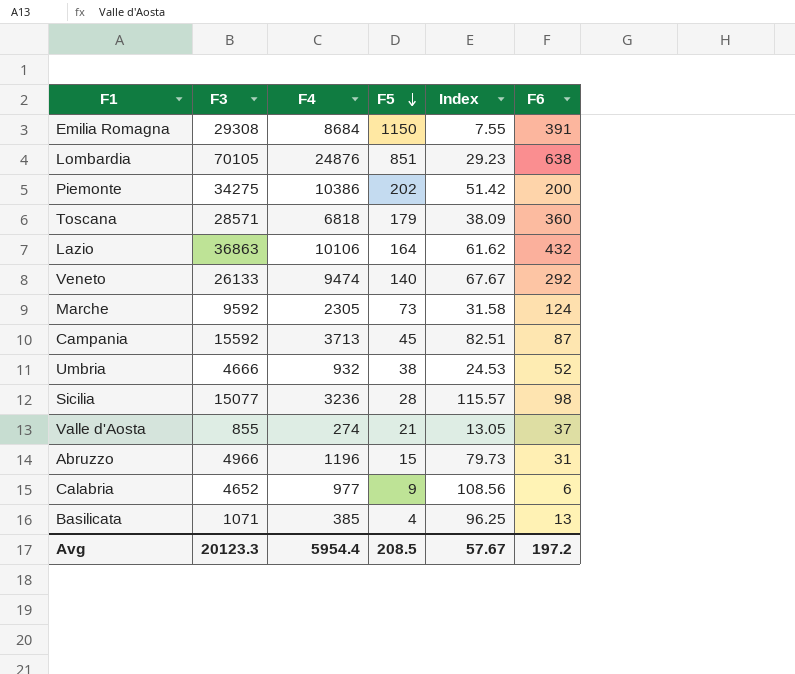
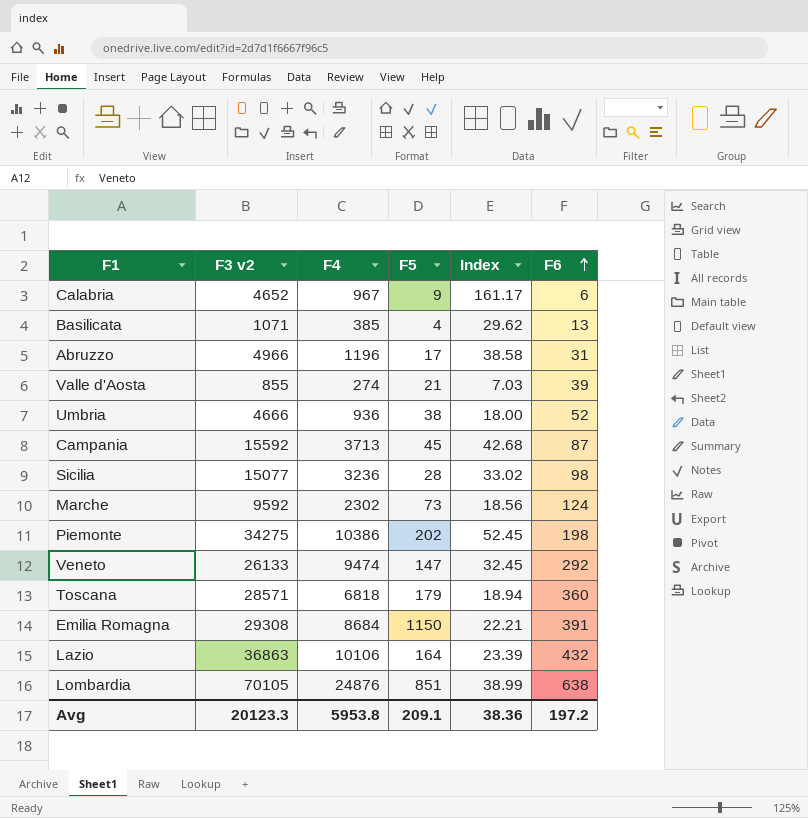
row order: F5 descending -> F6 ascending
column name: F3 -> F3 v2
column Index | formula: [F4] / [F5] -> [F4] / [F6]
Calabria | F4: 977 -> 967
Abruzzo | F5: 15 -> 17
Valle d'Aosta | F6: 37 -> 39
Umbria | F4: 932 -> 936
Marche | F4: 2305 -> 2302
Piemonte | F6: 200 -> 198
Veneto | F5: 140 -> 147
Avg | F4: 5954.4 -> 5953.8
Avg | F5: 208.5 -> 209.1
Avg | Index: 57.67 -> 38.36

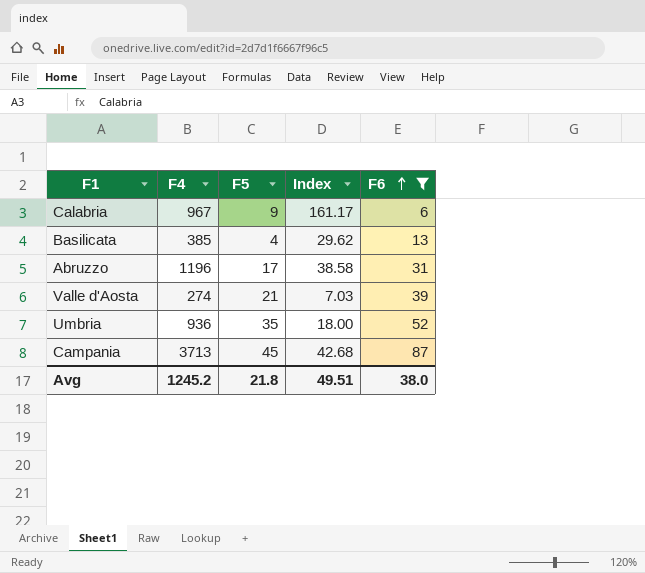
filter: none -> F6 <= 87
column F3 v2 | position: 2 -> none
Umbria | F5: 38 -> 35
Avg | F4: 5953.8 -> 1245.2
Avg | F5: 209.1 -> 21.8
Avg | Index: 38.36 -> 49.51
Avg | F6: 197.2 -> 38.0

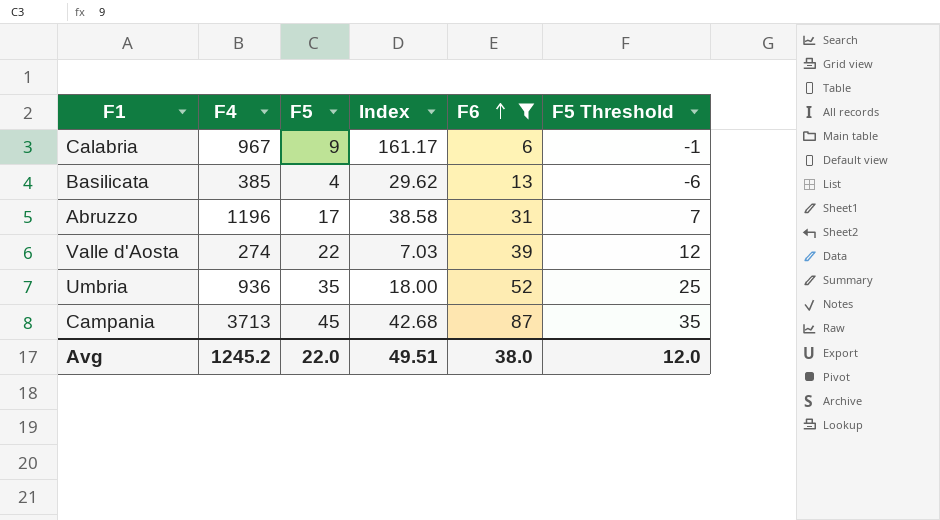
column F5 Threshold | formula: none -> [F5] - 10
Valle d'Aosta | F5: 21 -> 22
Avg | F5: 21.8 -> 22.0

